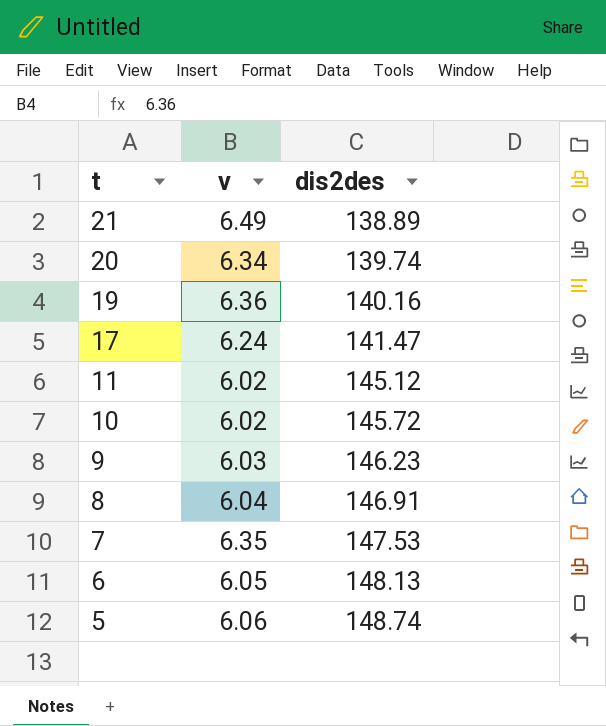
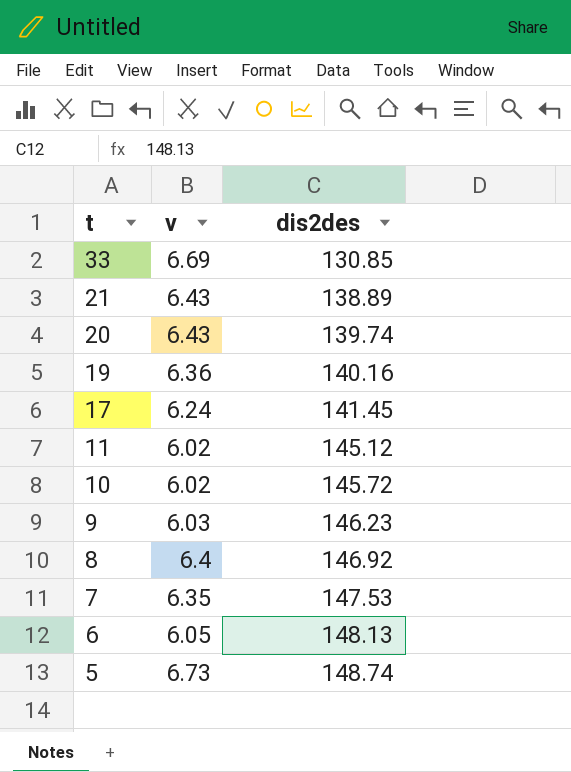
row 33: none -> 6.69 | 130.85
21 | v: 6.49 -> 6.43
20 | v: 6.34 -> 6.43
17 | dis2des: 141.47 -> 141.45
8 | v: 6.04 -> 6.4
8 | dis2des: 146.91 -> 146.92
5 | v: 6.06 -> 6.73

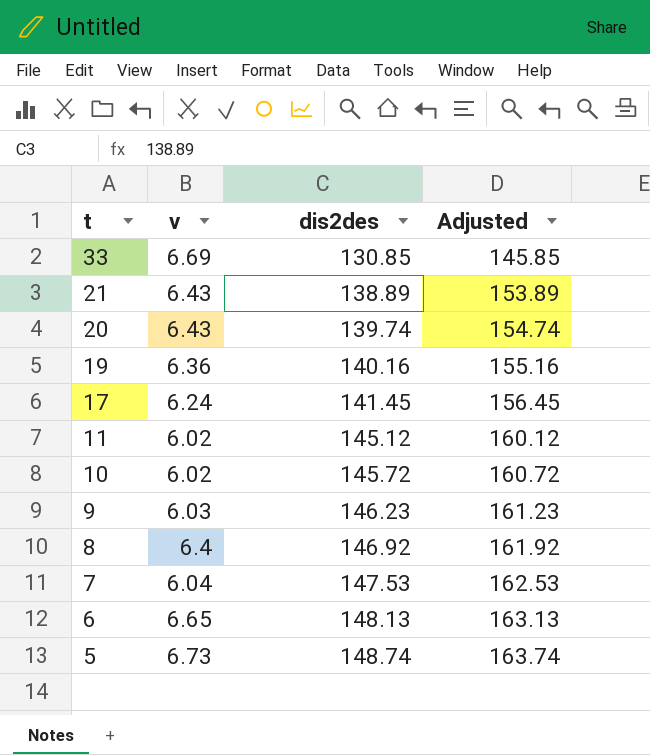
column Adjusted | formula: none -> [dis2des] + 15
7 | v: 6.35 -> 6.04
6 | v: 6.05 -> 6.65

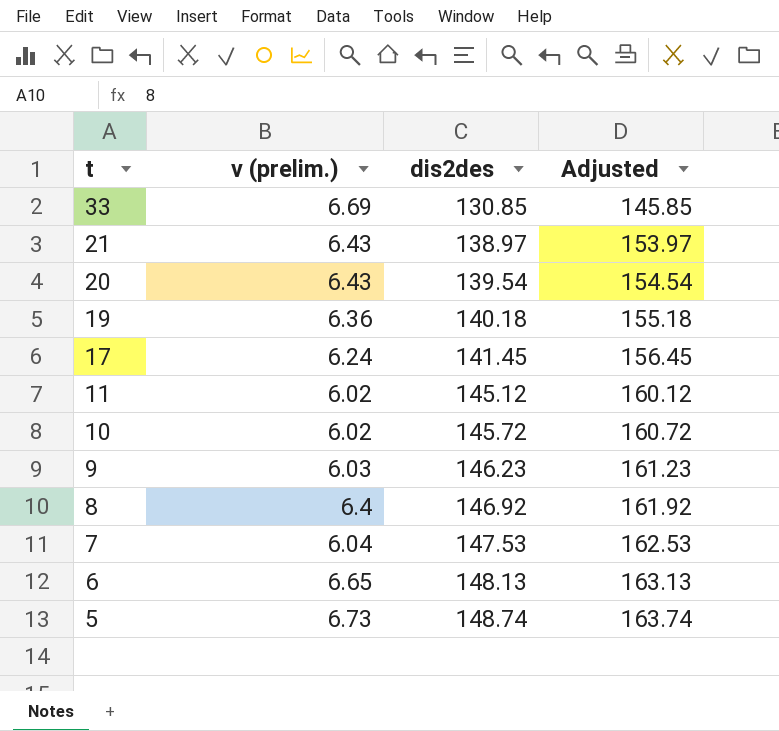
column name: v -> v (prelim.)
21 | dis2des: 138.89 -> 138.97
21 | Adjusted: 153.89 -> 153.97
20 | dis2des: 139.74 -> 139.54
20 | Adjusted: 154.74 -> 154.54
19 | dis2des: 140.16 -> 140.18
19 | Adjusted: 155.16 -> 155.18

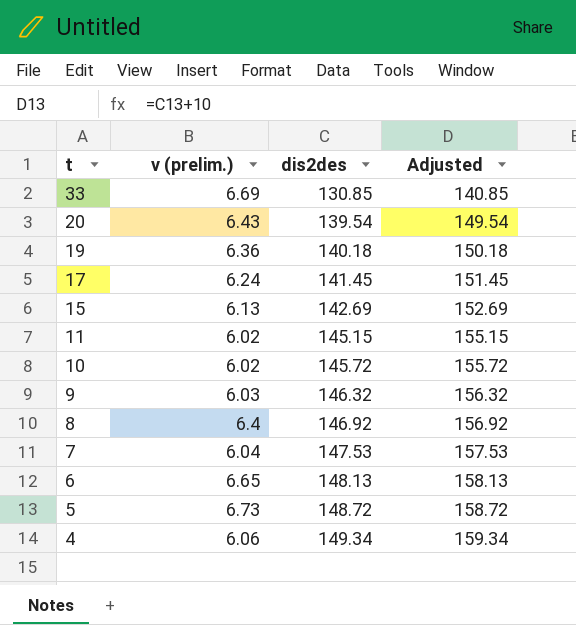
column Adjusted | formula: [dis2des] + 15 -> [dis2des] + 10
row 21: 6.43 | 138.97 | 153.97 -> none
row 15: none -> 6.13 | 142.69 | 152.69
11 | dis2des: 145.12 -> 145.15
9 | dis2des: 146.23 -> 146.32
5 | dis2des: 148.74 -> 148.72
row 4: none -> 6.06 | 149.34 | 159.34

